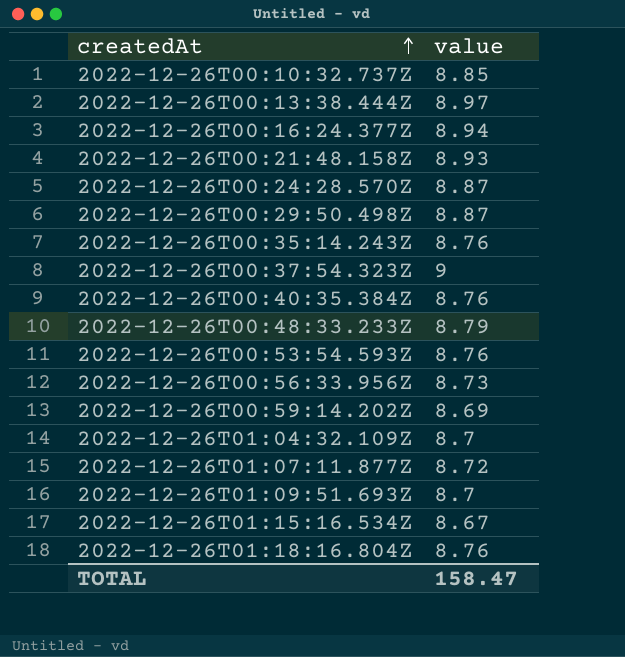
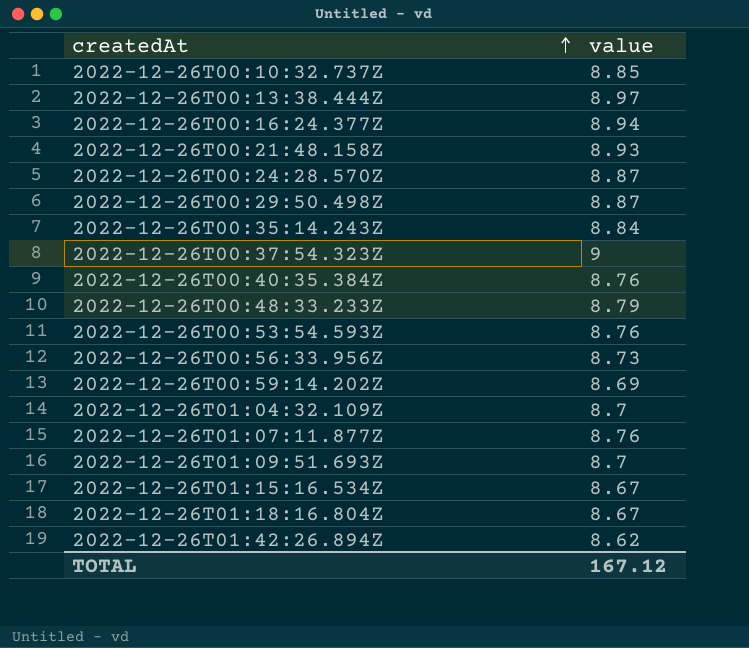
2022-12-26T00:35:14.243Z | value: 8.76 -> 8.84
2022-12-26T01:07:11.877Z | value: 8.72 -> 8.76
2022-12-26T01:18:16.804Z | value: 8.76 -> 8.67
row 2022-12-26T01:42:26.894Z: none -> 8.62
TOTAL | value: 158.47 -> 167.12

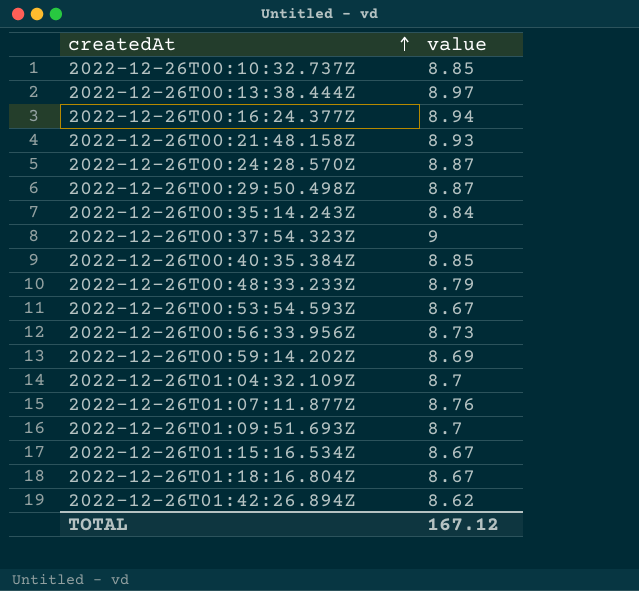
2022-12-26T00:40:35.384Z | value: 8.76 -> 8.85
2022-12-26T00:53:54.593Z | value: 8.76 -> 8.67

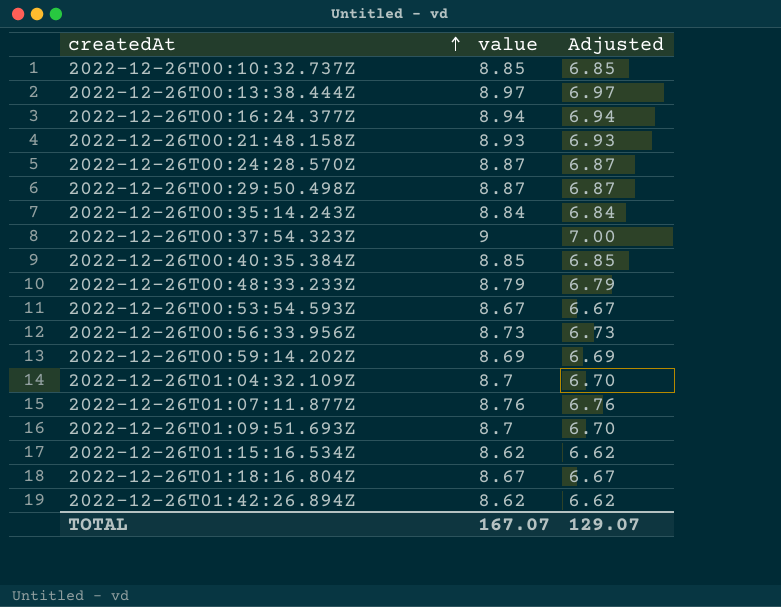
column Adjusted | formula: none -> [value] - 2
2022-12-26T01:15:16.534Z | value: 8.67 -> 8.62
TOTAL | value: 167.12 -> 167.07

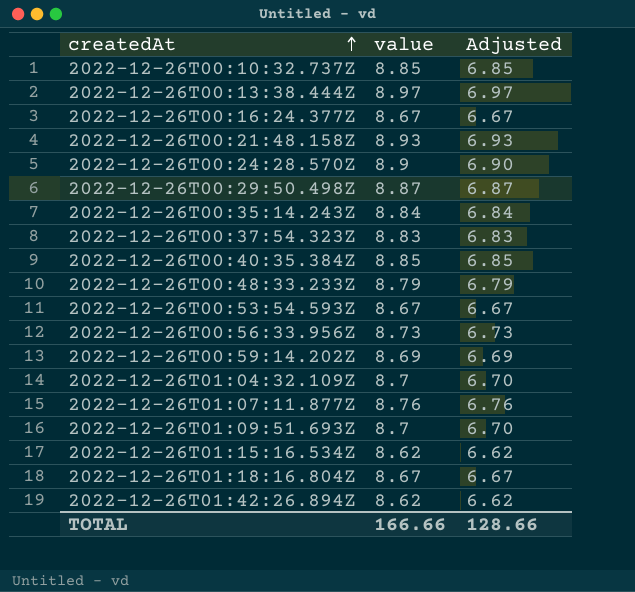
2022-12-26T00:16:24.377Z | value: 8.94 -> 8.67
2022-12-26T00:16:24.377Z | Adjusted: 6.94 -> 6.67
2022-12-26T00:24:28.570Z | value: 8.87 -> 8.9
2022-12-26T00:24:28.570Z | Adjusted: 6.87 -> 6.90
2022-12-26T00:37:54.323Z | value: 9 -> 8.83
2022-12-26T00:37:54.323Z | Adjusted: 7.00 -> 6.83
TOTAL | value: 167.07 -> 166.66
TOTAL | Adjusted: 129.07 -> 128.66

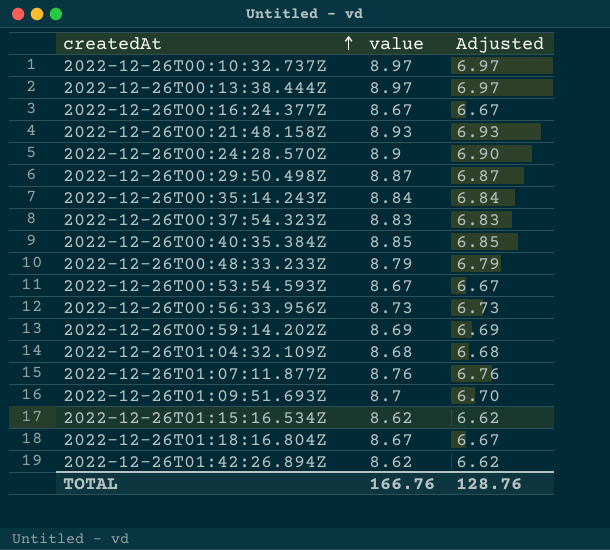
2022-12-26T00:10:32.737Z | value: 8.85 -> 8.97
2022-12-26T00:10:32.737Z | Adjusted: 6.85 -> 6.97
2022-12-26T01:04:32.109Z | value: 8.7 -> 8.68
2022-12-26T01:04:32.109Z | Adjusted: 6.70 -> 6.68
TOTAL | value: 166.66 -> 166.76
TOTAL | Adjusted: 128.66 -> 128.76

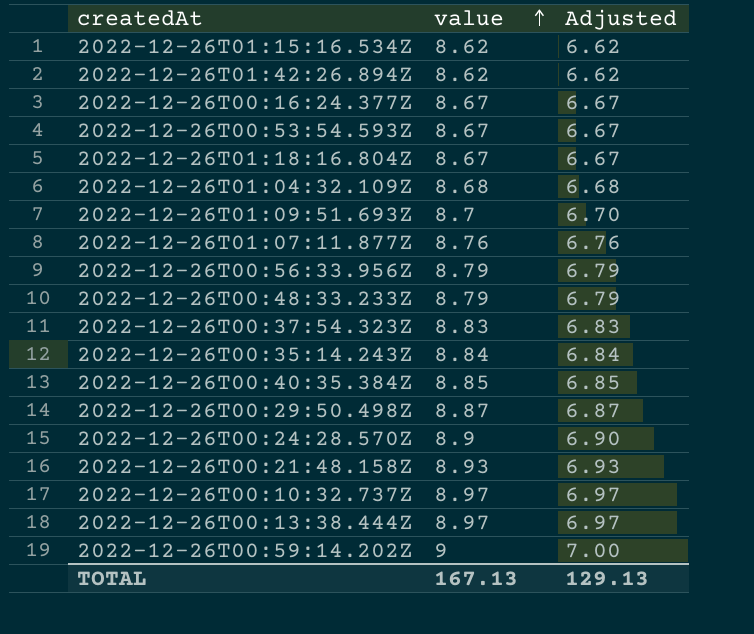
row order: createdAt ascending -> value ascending
2022-12-26T00:56:33.956Z | value: 8.73 -> 8.79
2022-12-26T00:56:33.956Z | Adjusted: 6.73 -> 6.79
2022-12-26T00:59:14.202Z | value: 8.69 -> 9
2022-12-26T00:59:14.202Z | Adjusted: 6.69 -> 7.00
TOTAL | value: 166.76 -> 167.13
TOTAL | Adjusted: 128.76 -> 129.13

